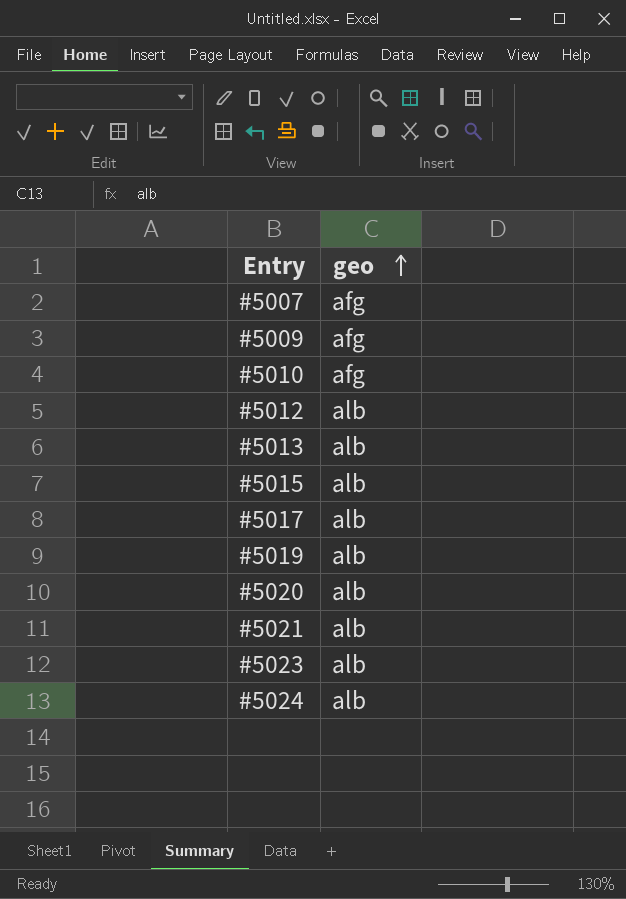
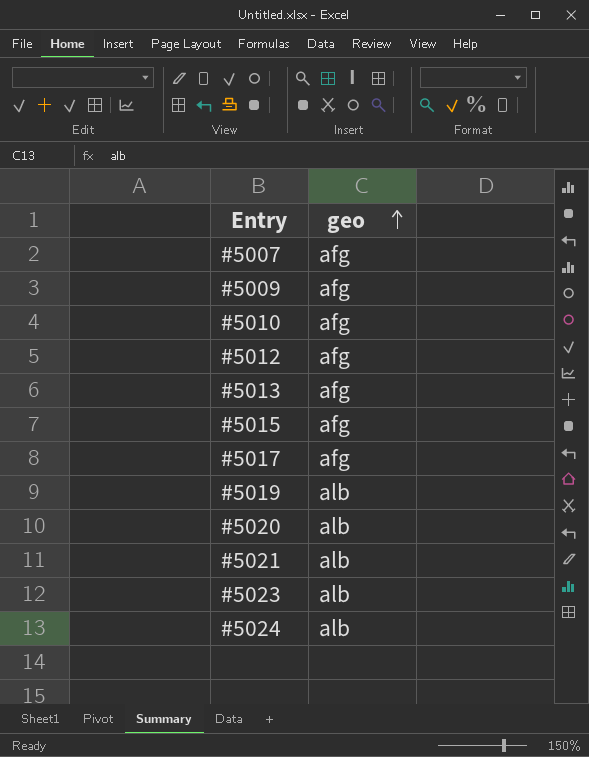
#5012 | geo: alb -> afg
#5013 | geo: alb -> afg
#5015 | geo: alb -> afg
#5017 | geo: alb -> afg

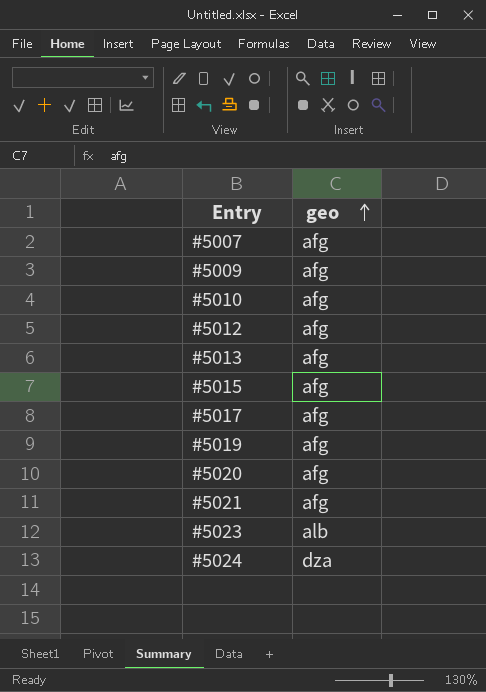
#5019 | geo: alb -> afg
#5020 | geo: alb -> afg
#5021 | geo: alb -> afg
#5024 | geo: alb -> dza

